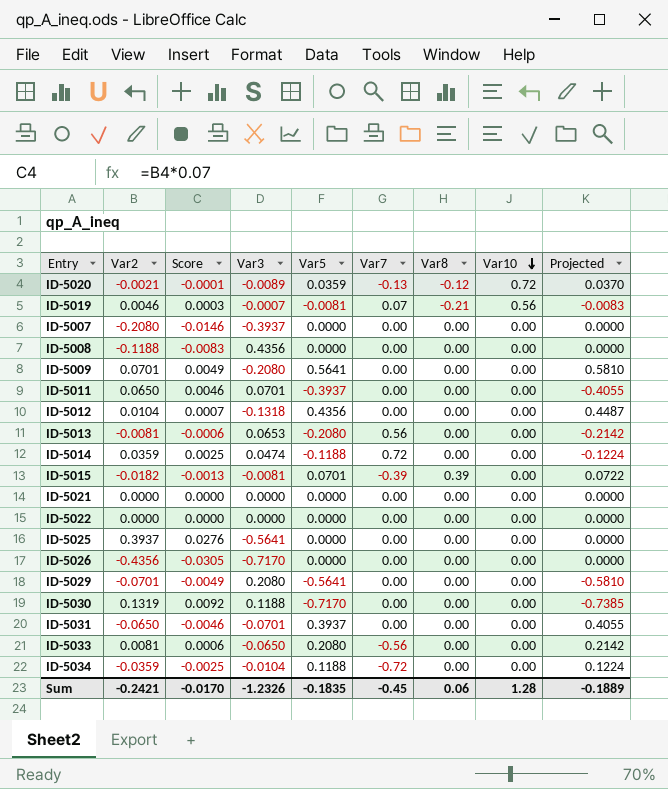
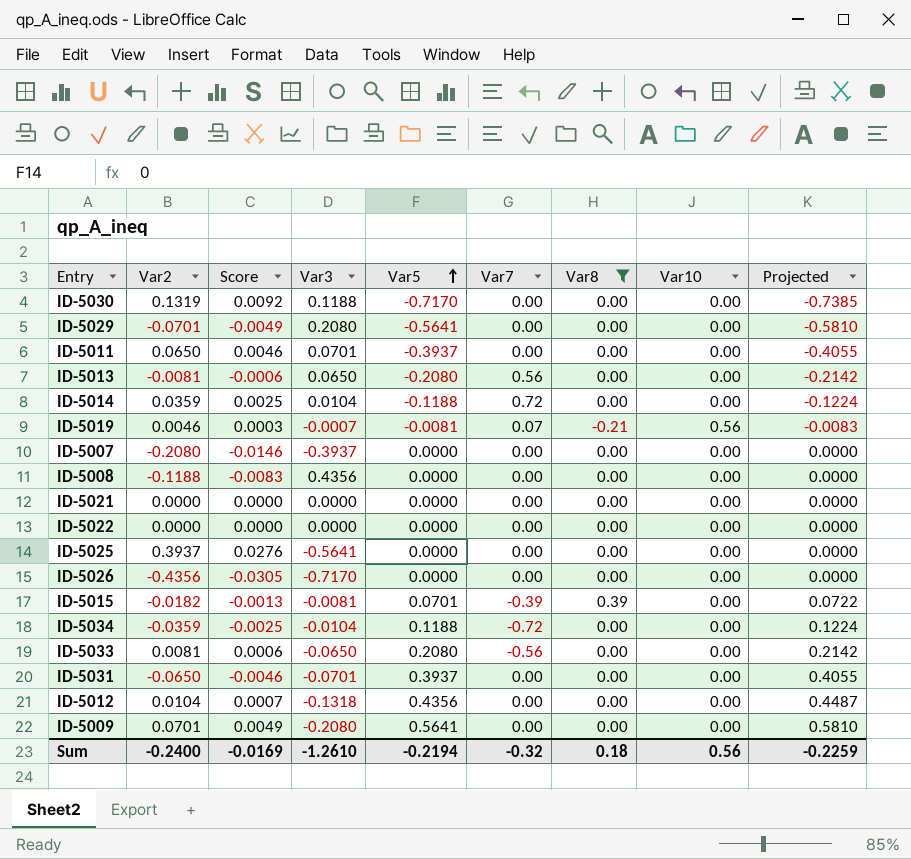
filter: none -> Var8 != -0.12
row order: Var10 descending -> Var5 ascending
ID-5013 | Var3: 0.0653 -> 0.0650
ID-5014 | Var3: 0.0474 -> 0.0104
Sum | Var2: -0.2421 -> -0.2400
Sum | Score: -0.0170 -> -0.0169
Sum | Var3: -1.2326 -> -1.2610
Sum | Var5: -0.1835 -> -0.2194
Sum | Var7: -0.45 -> -0.32
Sum | Var8: 0.06 -> 0.18
Sum | Var10: 1.28 -> 0.56
Sum | Projected: -0.1889 -> -0.2259

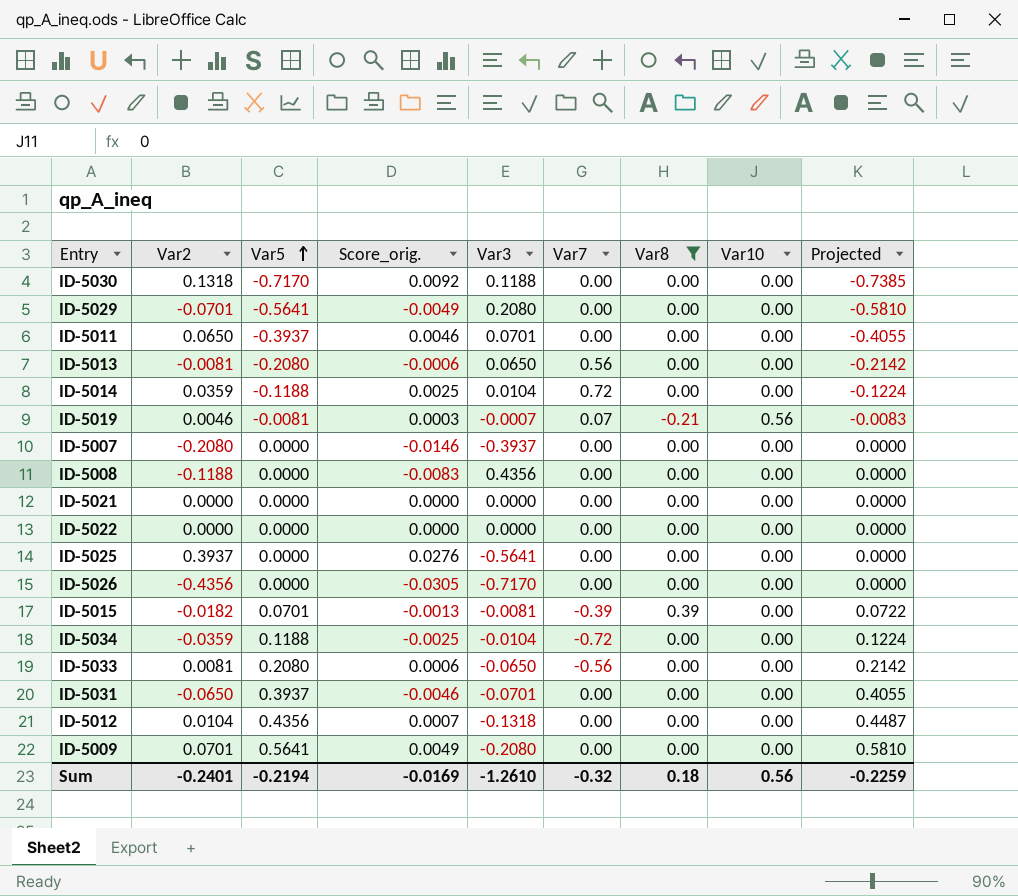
column Var5 | position: 5 -> 3
column name: Score -> Score_orig.
ID-5030 | Var2: 0.1319 -> 0.1318
Sum | Var2: -0.2400 -> -0.2401

